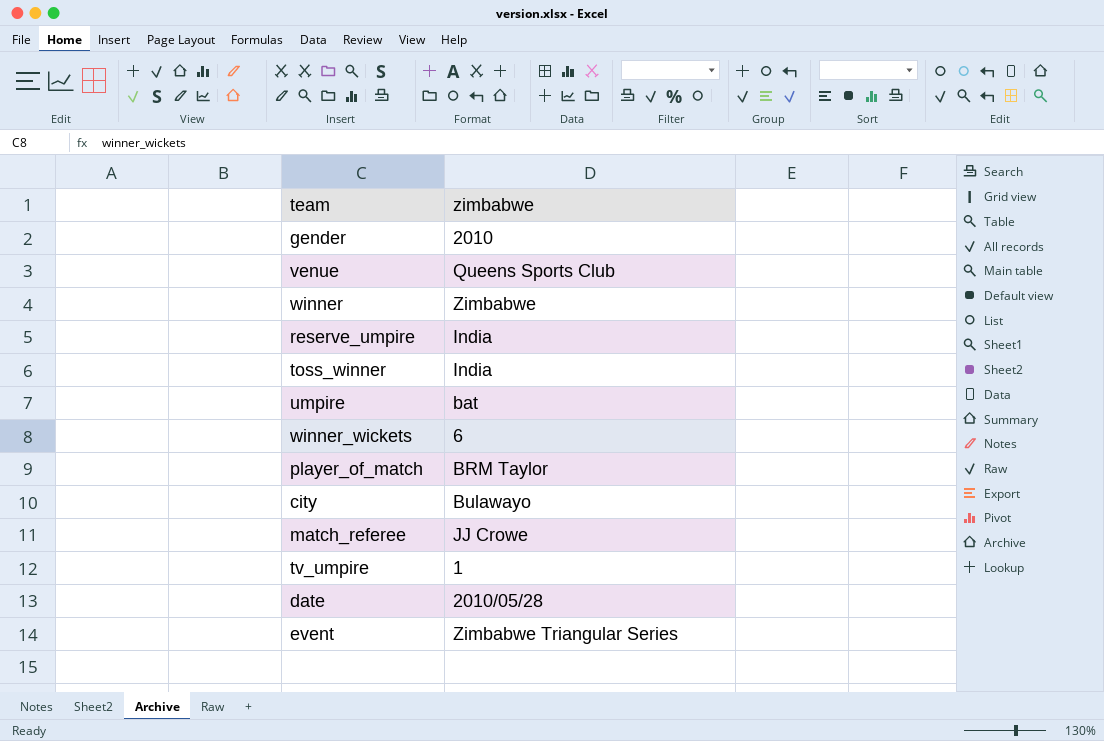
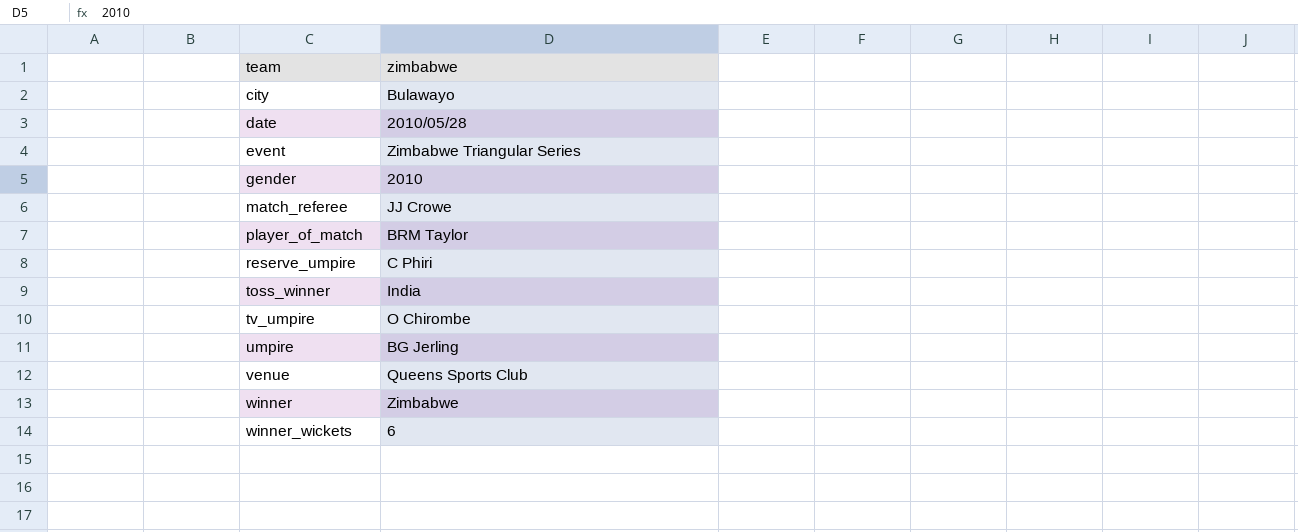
row order: none -> team ascending
reserve_umpire | zimbabwe: India -> C Phiri
tv_umpire | zimbabwe: 1 -> O Chirombe
umpire | zimbabwe: bat -> BG Jerling

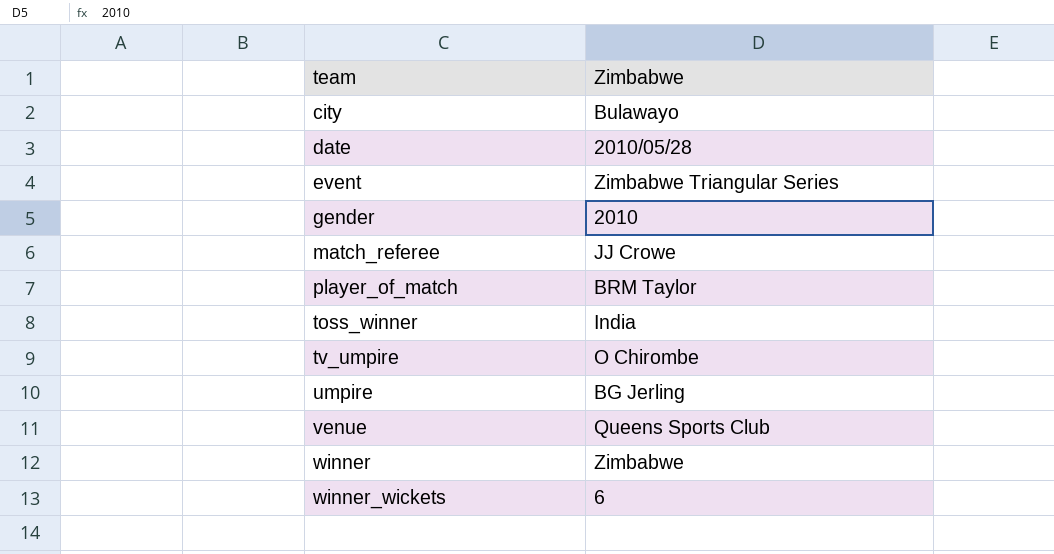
column name: zimbabwe -> Zimbabwe
row reserve_umpire: C Phiri -> none

